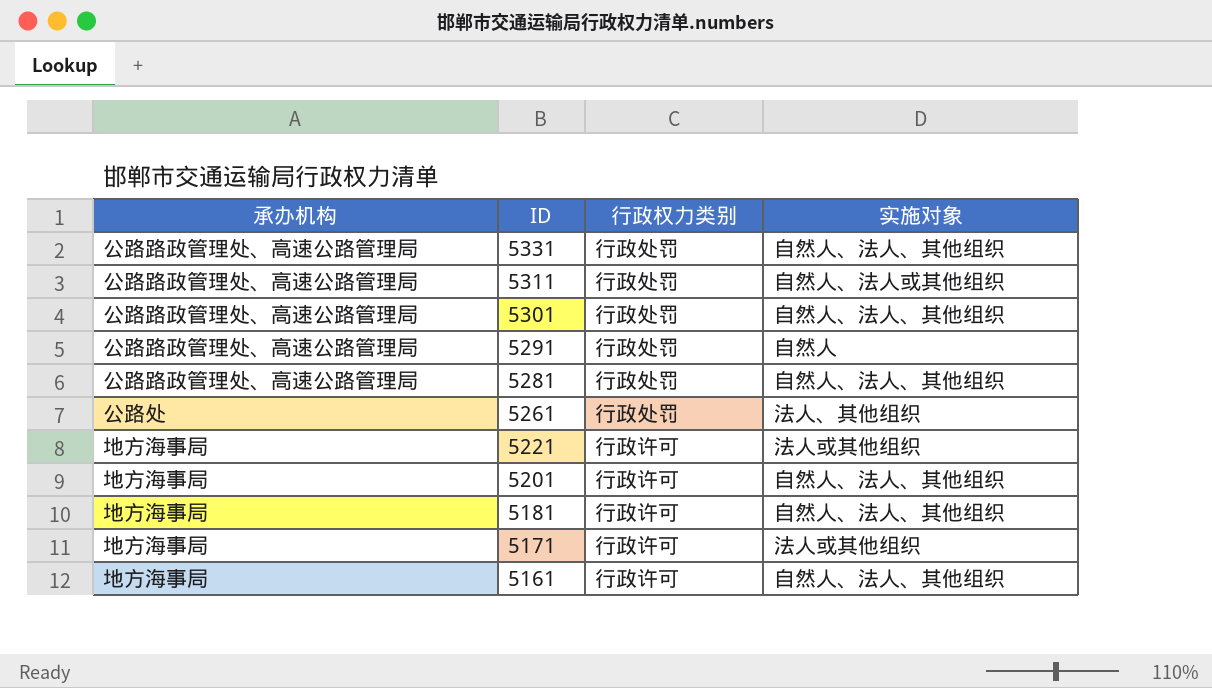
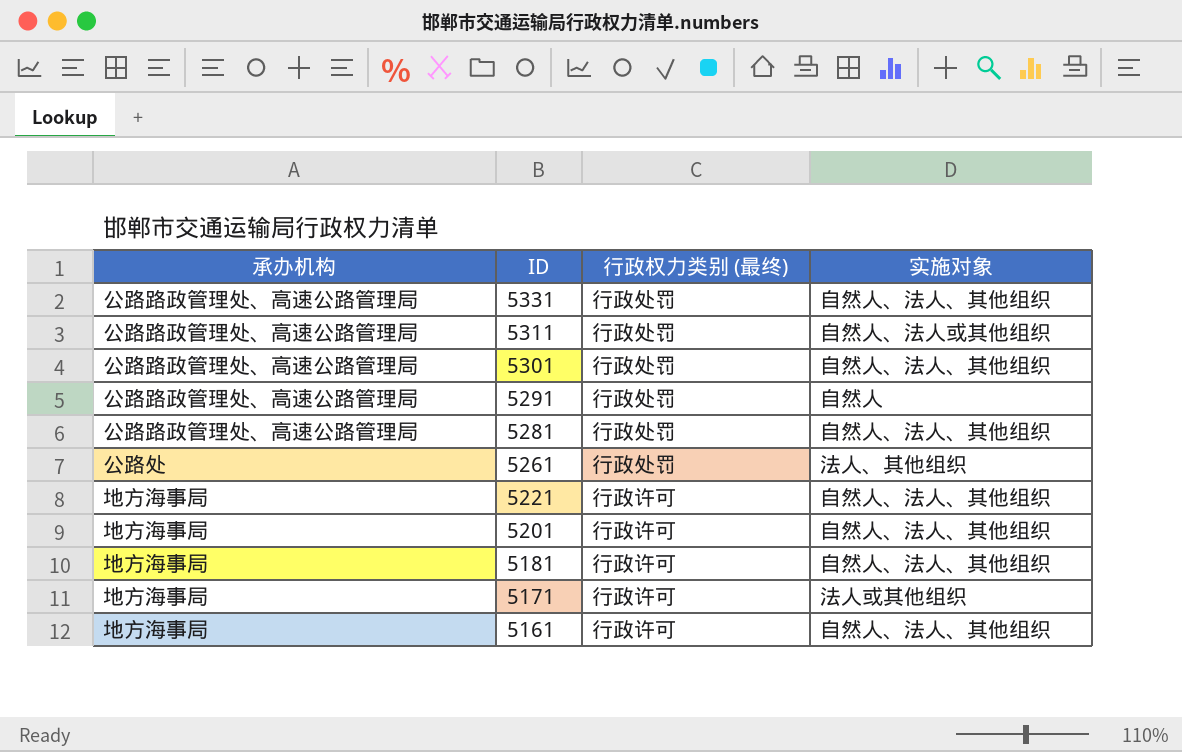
column name: 行政权力类别 -> 行政权力类别 (最终)
5221 | 实施对象: 法人或其他组织 -> 自然人、法人、其他组织

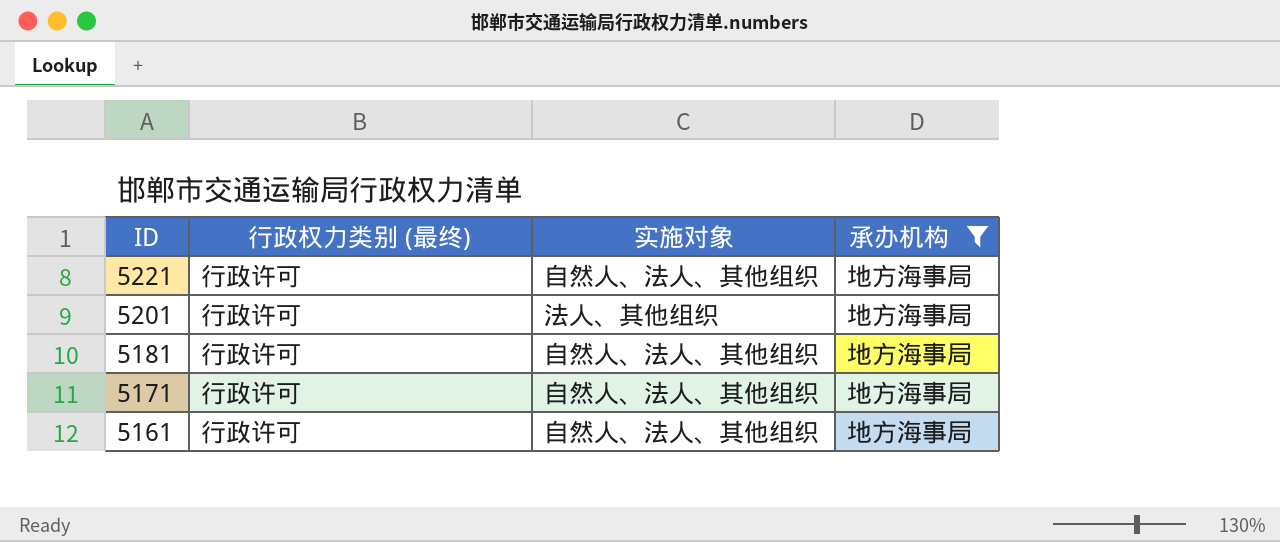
filter: none -> 承办机构 = 地方海事局
column 承办机构 | position: 1 -> 4
5201 | 实施对象: 自然人、法人、其他组织 -> 法人、其他组织
5171 | 实施对象: 法人或其他组织 -> 自然人、法人、其他组织

